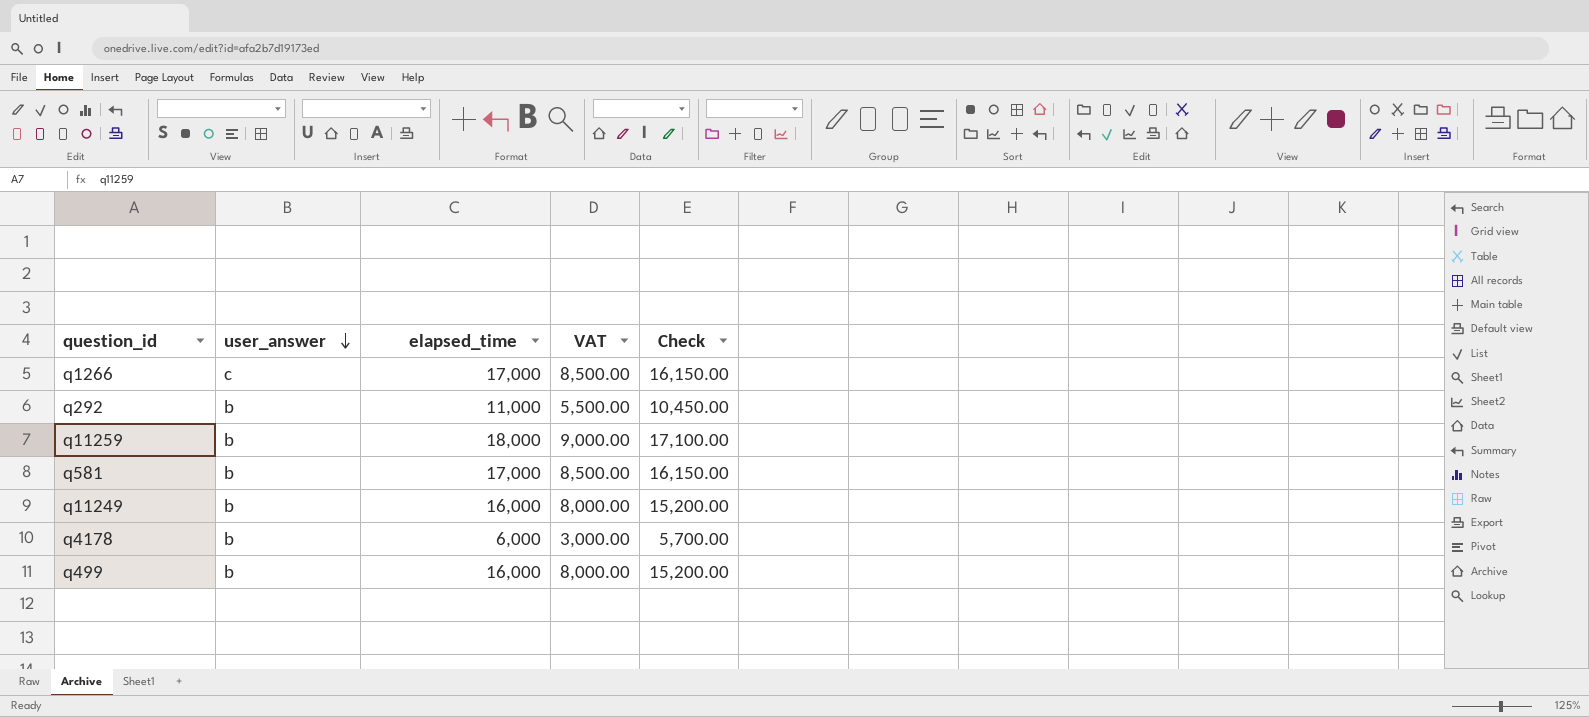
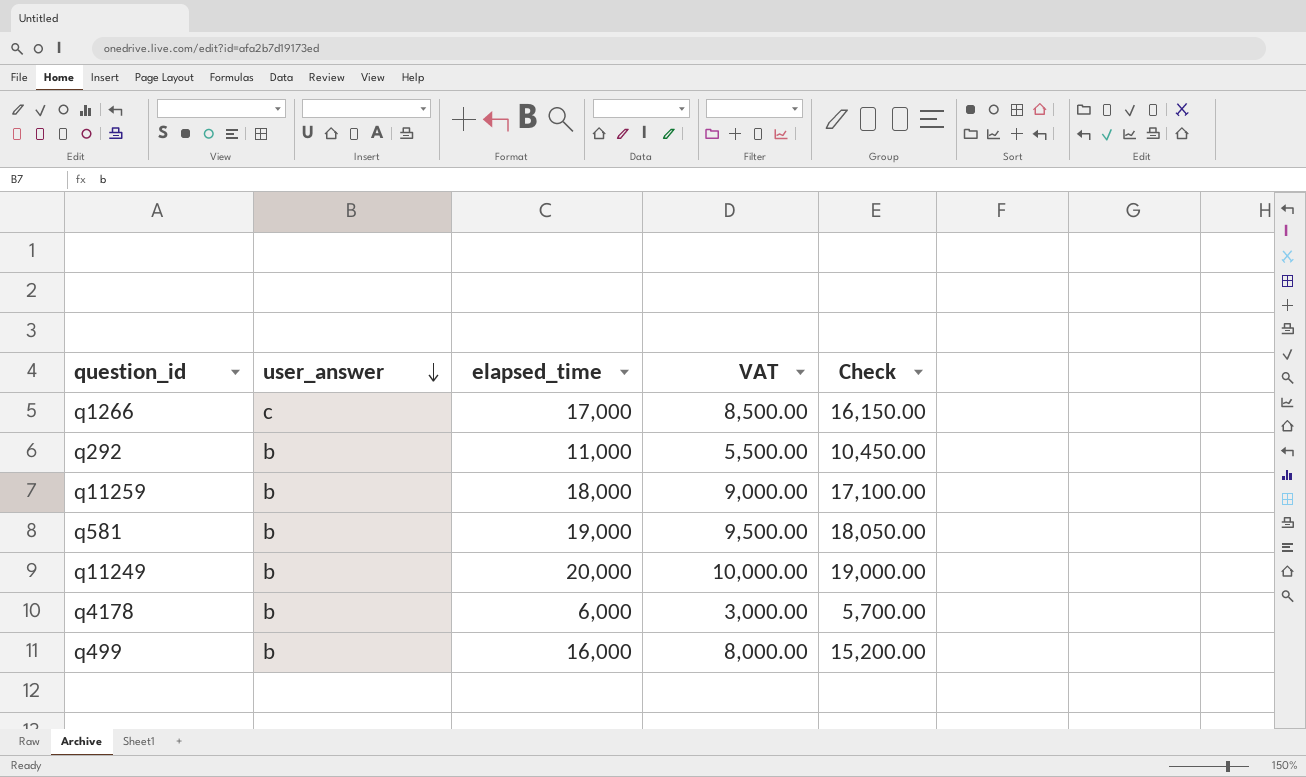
q581 | elapsed_time: 17,000 -> 19,000
q581 | VAT: 8,500.00 -> 9,500.00
q581 | Check: 16,150.00 -> 18,050.00
q11249 | elapsed_time: 16,000 -> 20,000
q11249 | VAT: 8,000.00 -> 10,000.00
q11249 | Check: 15,200.00 -> 19,000.00

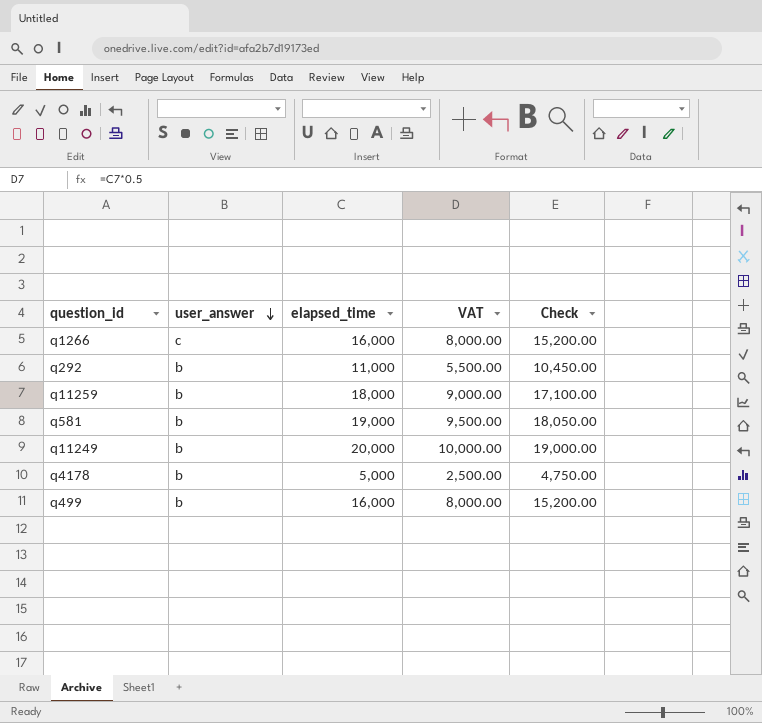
q1266 | elapsed_time: 17,000 -> 16,000
q1266 | VAT: 8,500.00 -> 8,000.00
q1266 | Check: 16,150.00 -> 15,200.00
q4178 | elapsed_time: 6,000 -> 5,000
q4178 | VAT: 3,000.00 -> 2,500.00
q4178 | Check: 5,700.00 -> 4,750.00

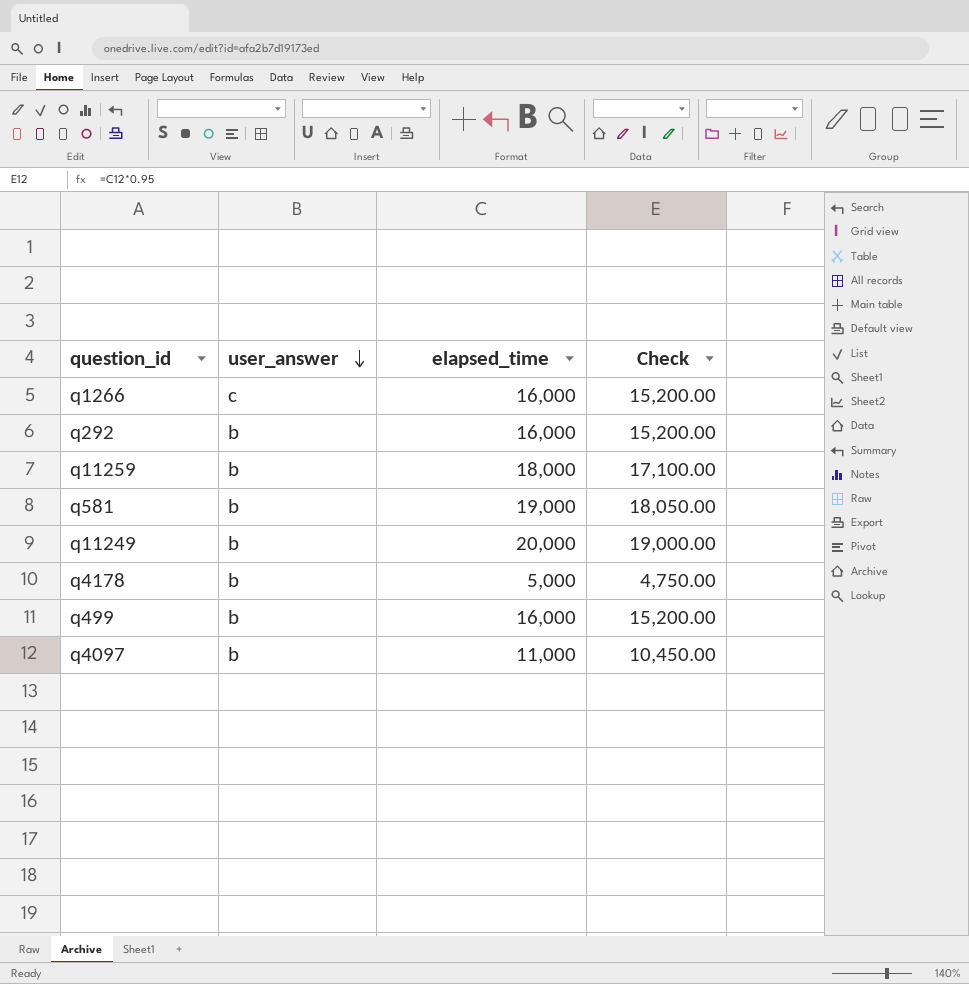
column VAT | formula: [elapsed_time] * 0.5 -> none
q292 | elapsed_time: 11,000 -> 16,000
q292 | Check: 10,450.00 -> 15,200.00
row q4097: none -> b | 11,000 | 10,450.00

